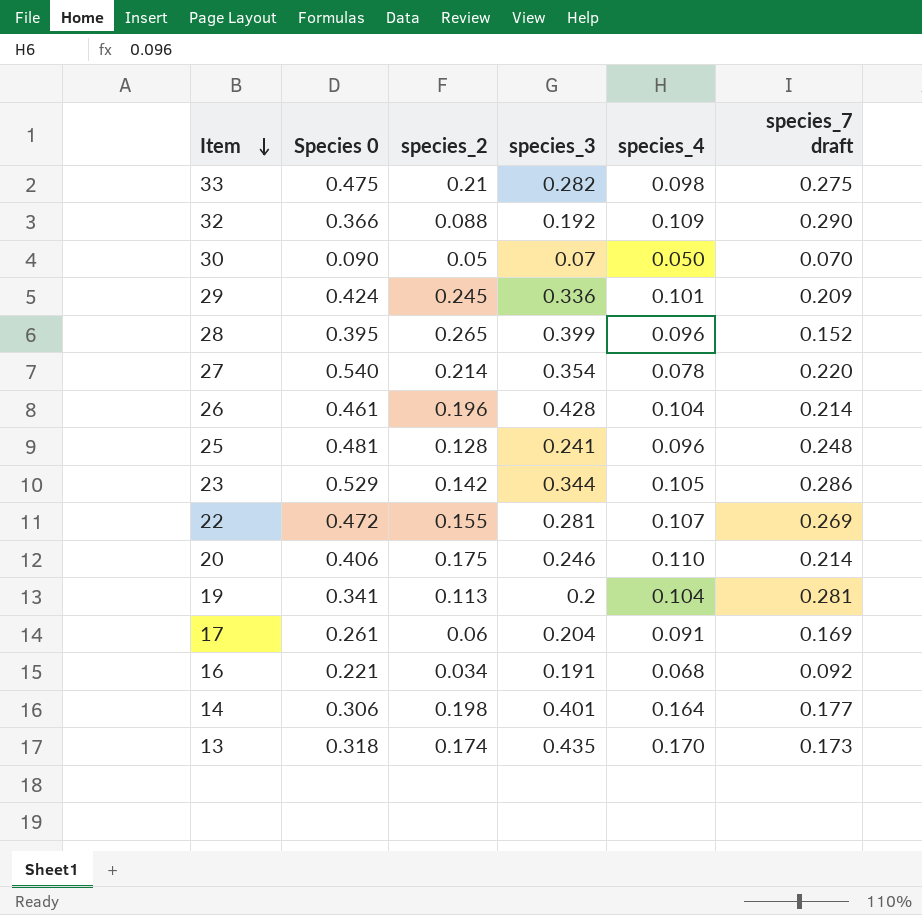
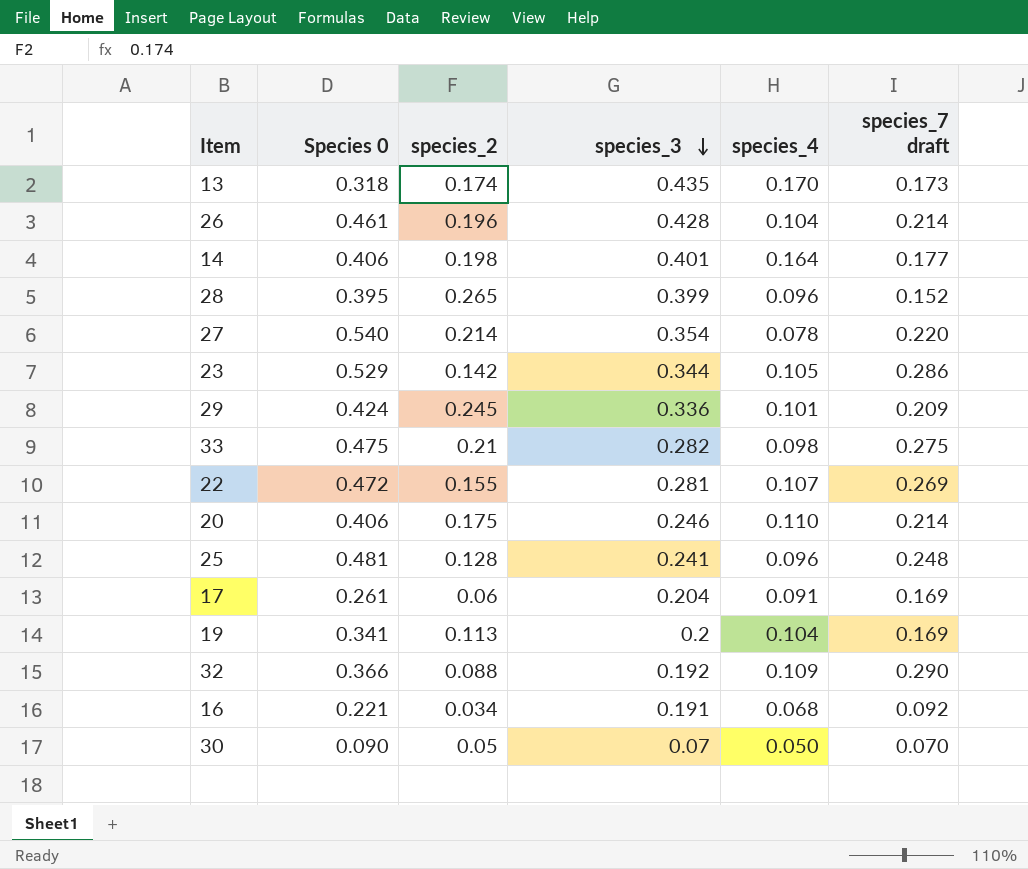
row order: Item descending -> species_3 descending
14 | Species 0: 0.306 -> 0.406
19 | species_7 draft: 0.281 -> 0.169

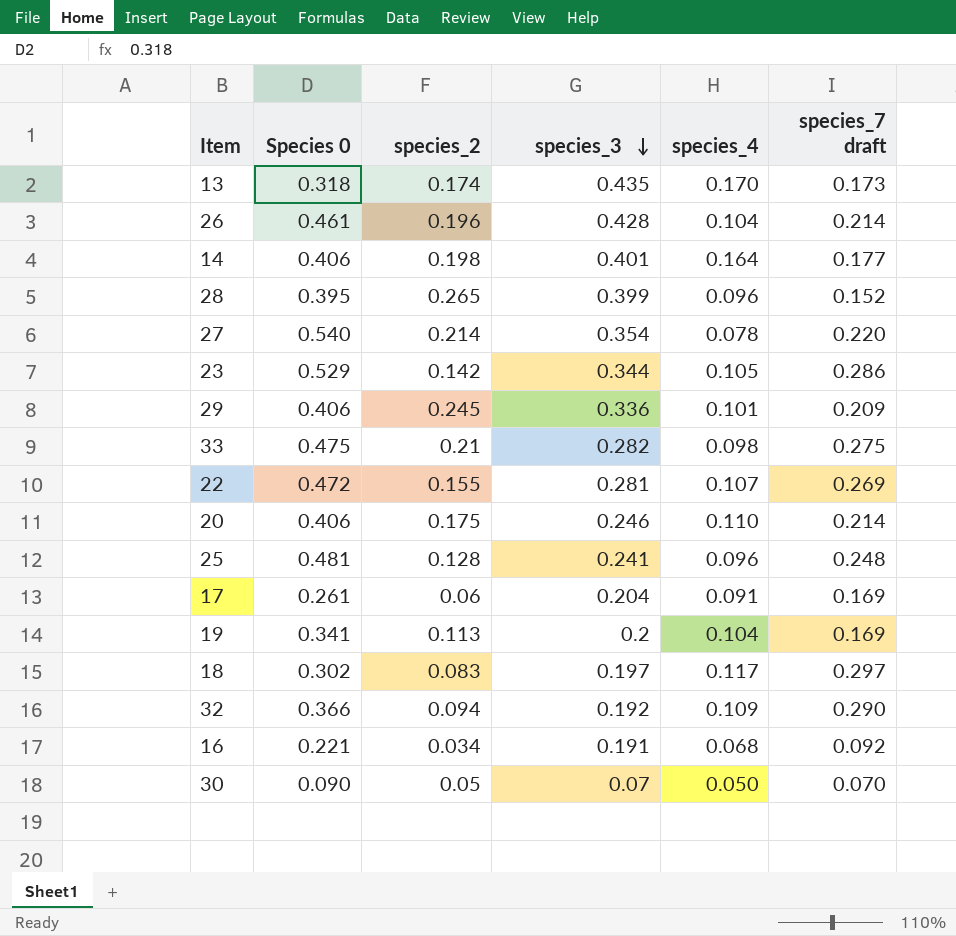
29 | Species 0: 0.424 -> 0.406
row 18: none -> 0.302 | 0.083 | 0.197 | 0.117 | 0.297
32 | species_2: 0.088 -> 0.094

